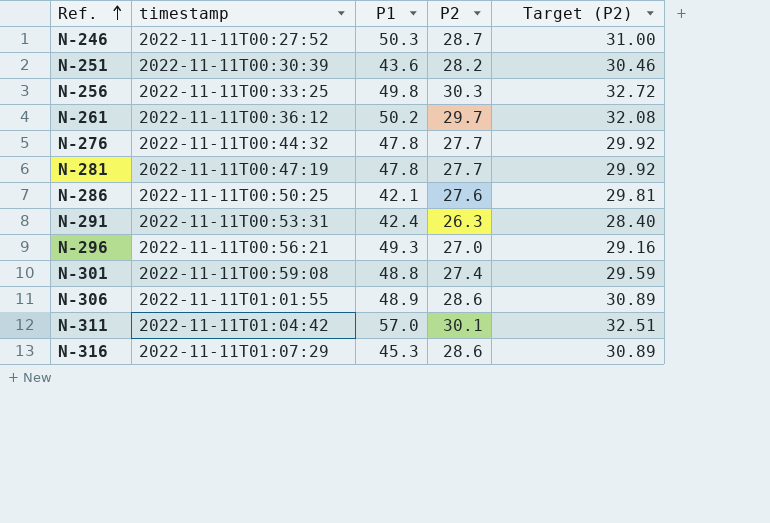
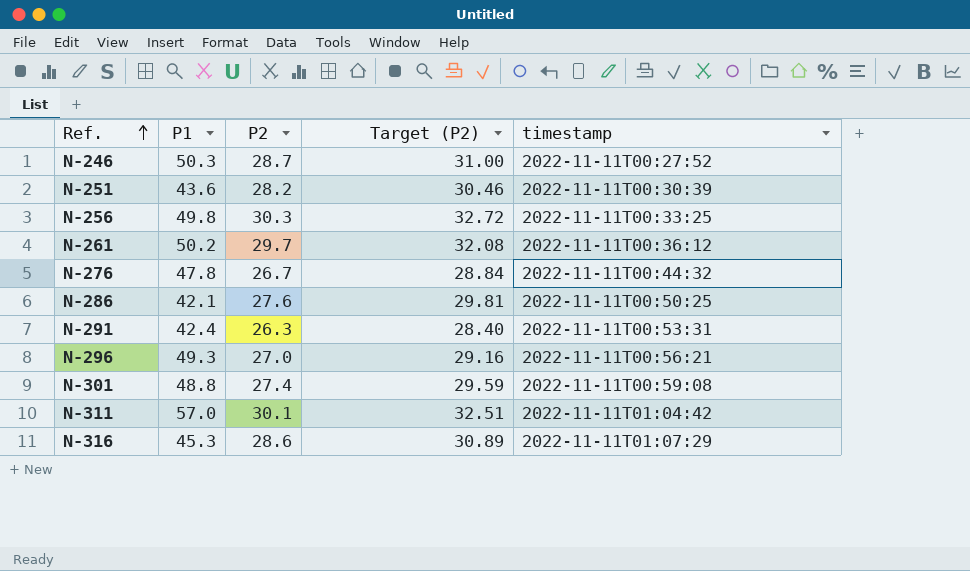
column timestamp | position: 2 -> 5
row N-281: 2022-11-11T00:47:19 | 47.8 | 27.7 | 29.92 -> none
row N-306: 2022-11-11T01:01:55 | 48.9 | 28.6 | 30.89 -> none
N-276 | P2: 27.7 -> 26.7
N-276 | Target (P2): 29.92 -> 28.84

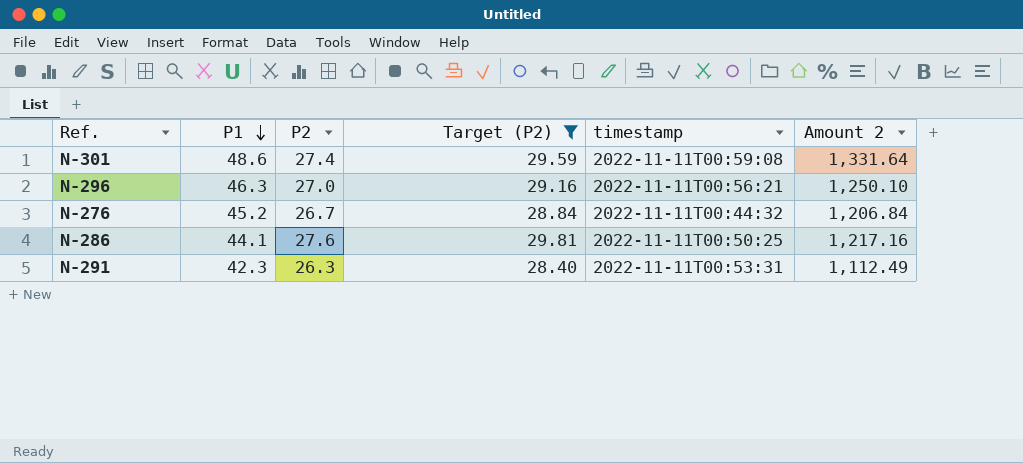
filter: none -> Target (P2) <= 29.81
row order: Ref. ascending -> P1 descending
column Amount 2 | formula: none -> [P1] * [P2]
N-301 | P1: 48.8 -> 48.6
N-296 | P1: 49.3 -> 46.3
N-276 | P1: 47.8 -> 45.2
N-286 | P1: 42.1 -> 44.1
N-291 | P1: 42.4 -> 42.3

